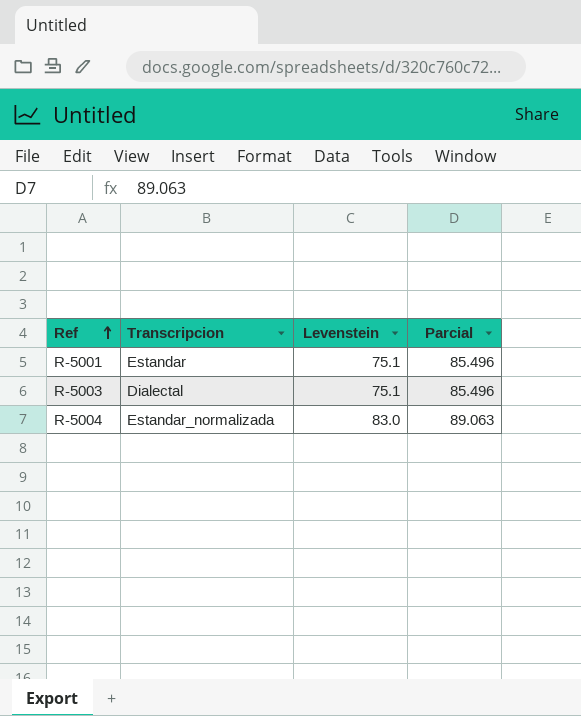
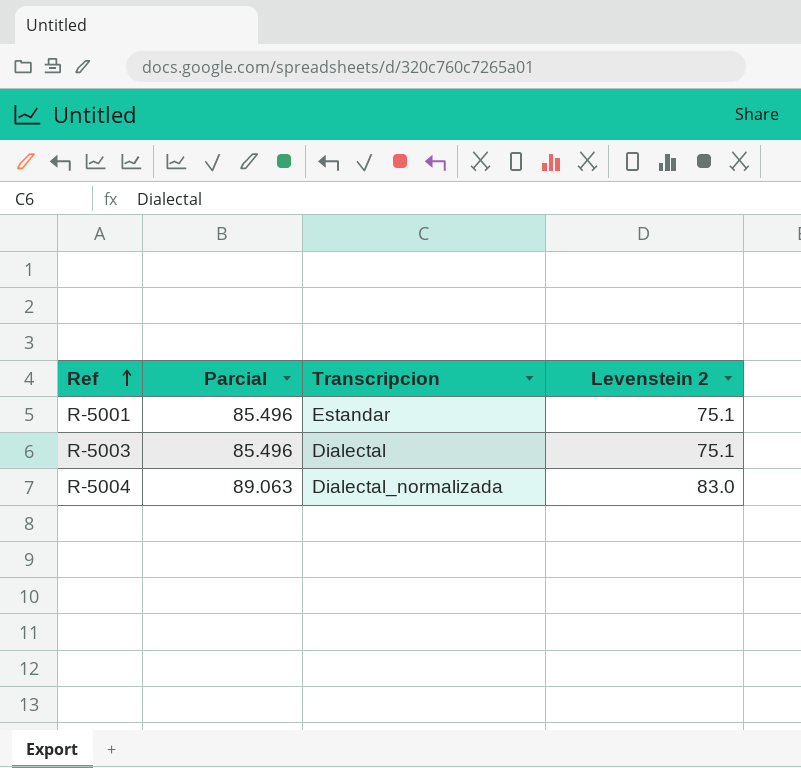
column Parcial | position: 4 -> 2
column name: Levenstein -> Levenstein 2
R-5004 | Transcripcion: Estandar_normalizada -> Dialectal_normalizada

